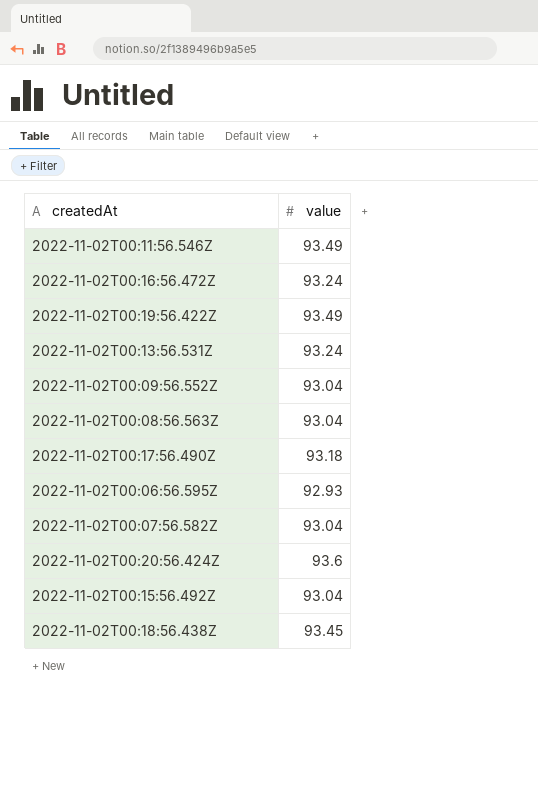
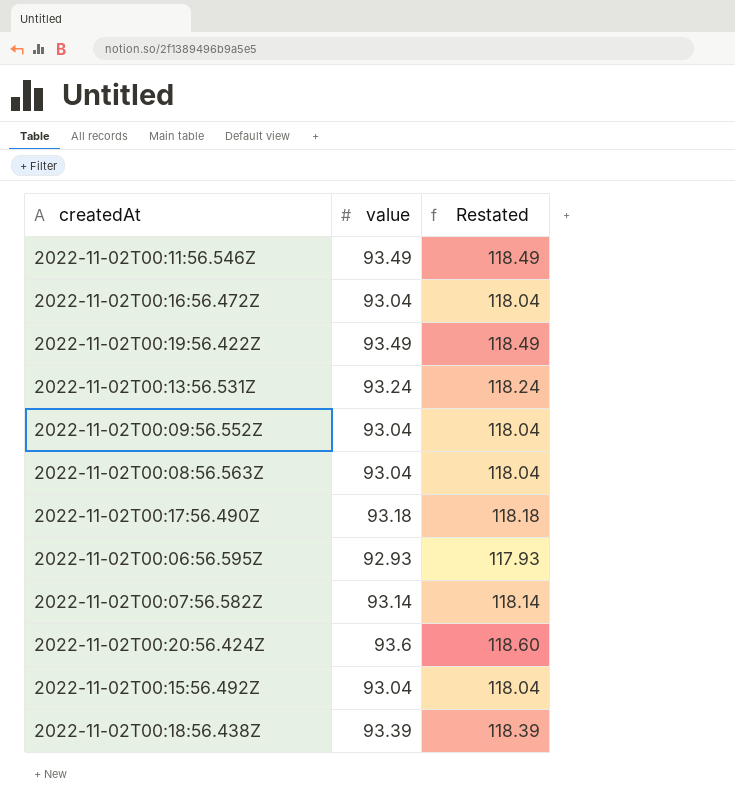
column Restated | formula: none -> [value] + 25
2022-11-02T00:16:56.472Z | value: 93.24 -> 93.04
2022-11-02T00:07:56.582Z | value: 93.04 -> 93.14
2022-11-02T00:18:56.438Z | value: 93.45 -> 93.39

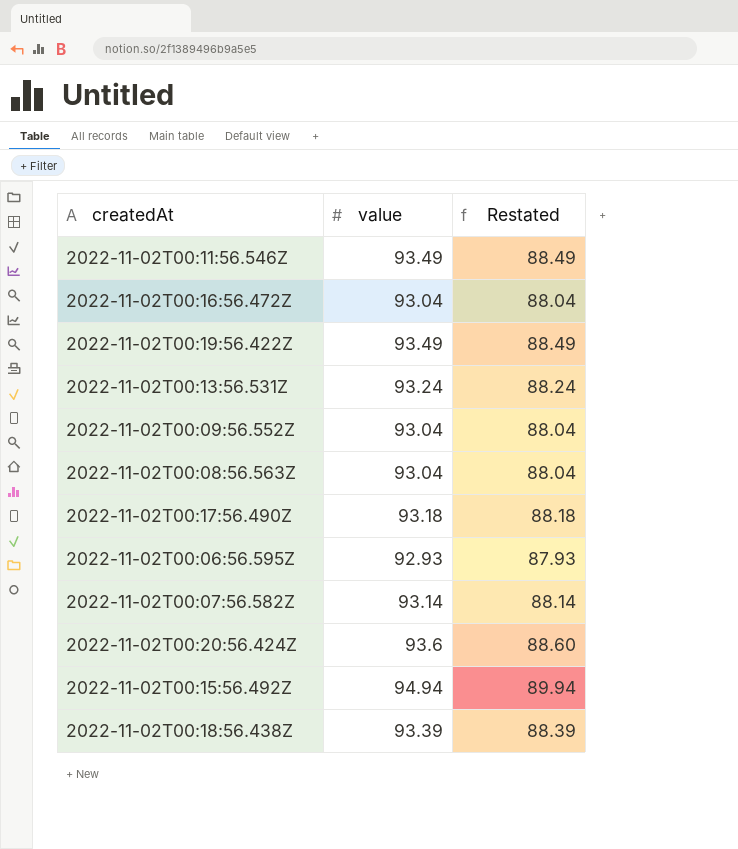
column Restated | formula: [value] + 25 -> [value] - 5
2022-11-02T00:15:56.492Z | value: 93.04 -> 94.94

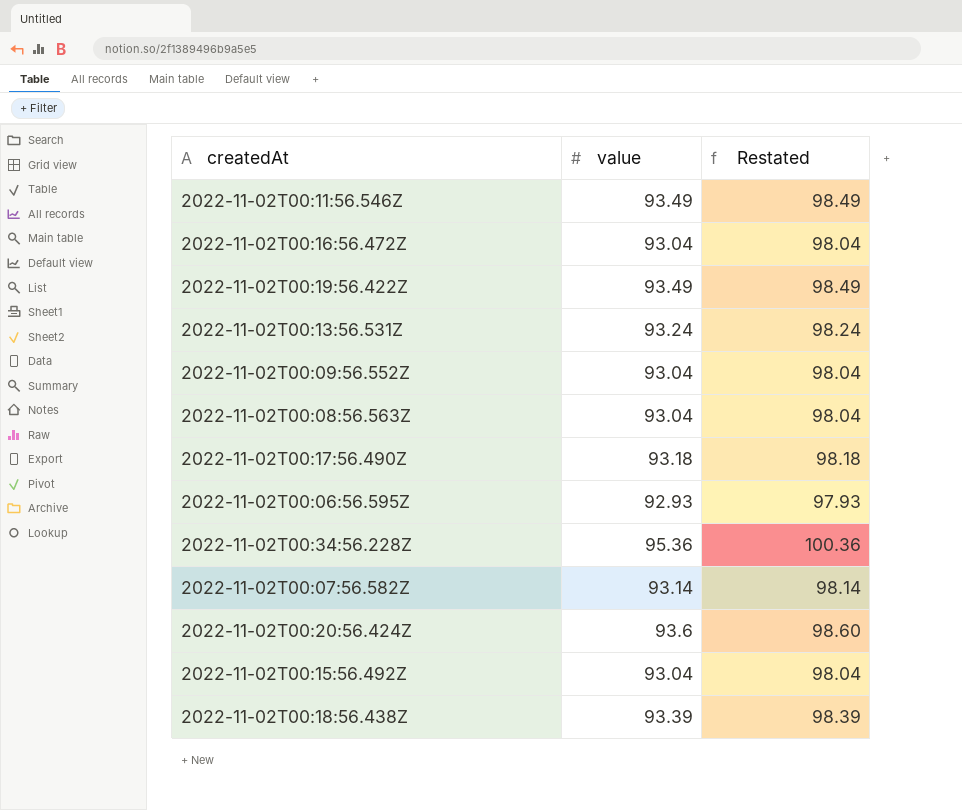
column Restated | formula: [value] - 5 -> [value] + 5
row 2022-11-02T00:34:56.228Z: none -> 95.36 | 100.36
2022-11-02T00:15:56.492Z | value: 94.94 -> 93.04

